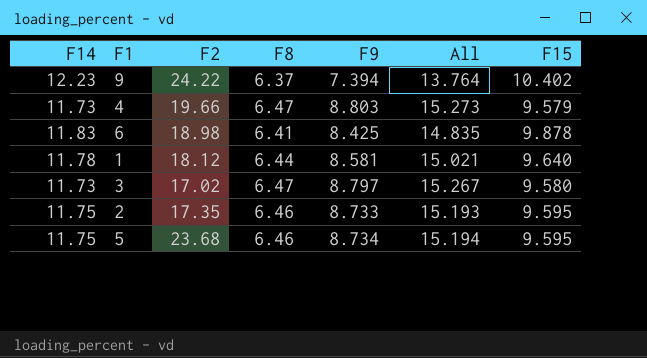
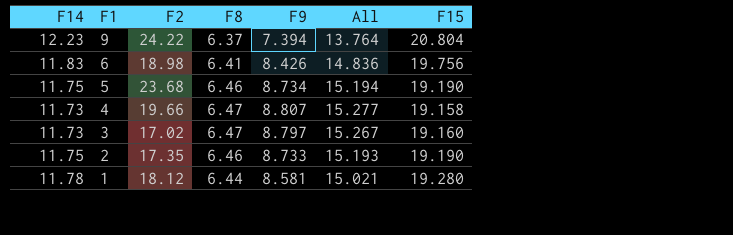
row order: none -> F1 descending
9 | F15: 10.402 -> 20.804
6 | F9: 8.425 -> 8.426
6 | All: 14.835 -> 14.836
6 | F15: 9.878 -> 19.756
5 | F15: 9.595 -> 19.190
4 | F9: 8.803 -> 8.807
4 | All: 15.273 -> 15.277
4 | F15: 9.579 -> 19.158
3 | F15: 9.580 -> 19.160
2 | F15: 9.595 -> 19.190
1 | F15: 9.640 -> 19.280

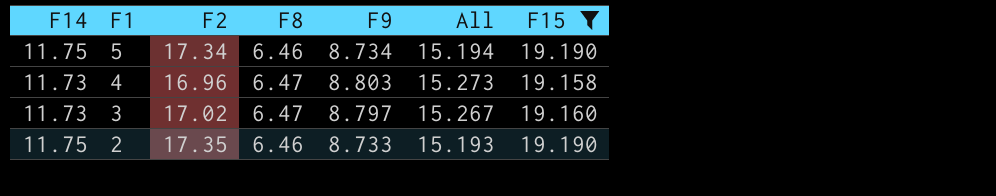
filter: none -> F15 <= 19.190
5 | F2: 23.68 -> 17.34
4 | F2: 19.66 -> 16.96
4 | F9: 8.807 -> 8.803
4 | All: 15.277 -> 15.273

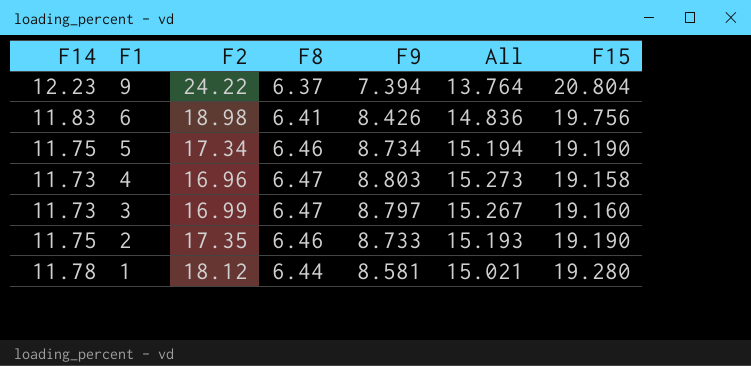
filter: F15 <= 19.190 -> none
3 | F2: 17.02 -> 16.99

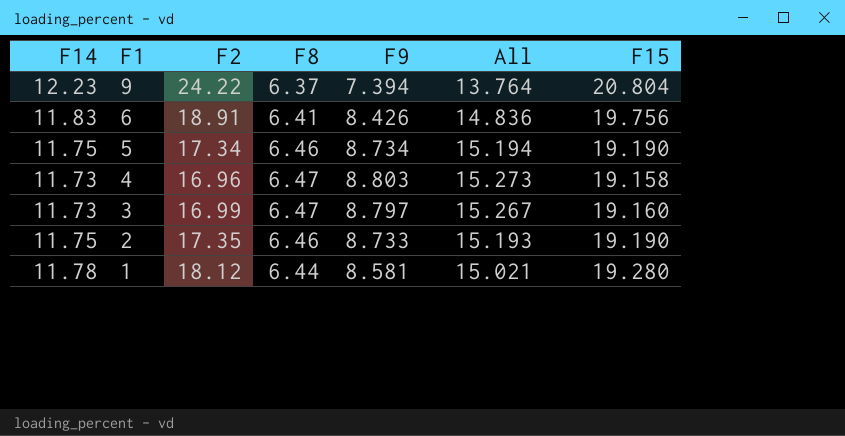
6 | F2: 18.98 -> 18.91

